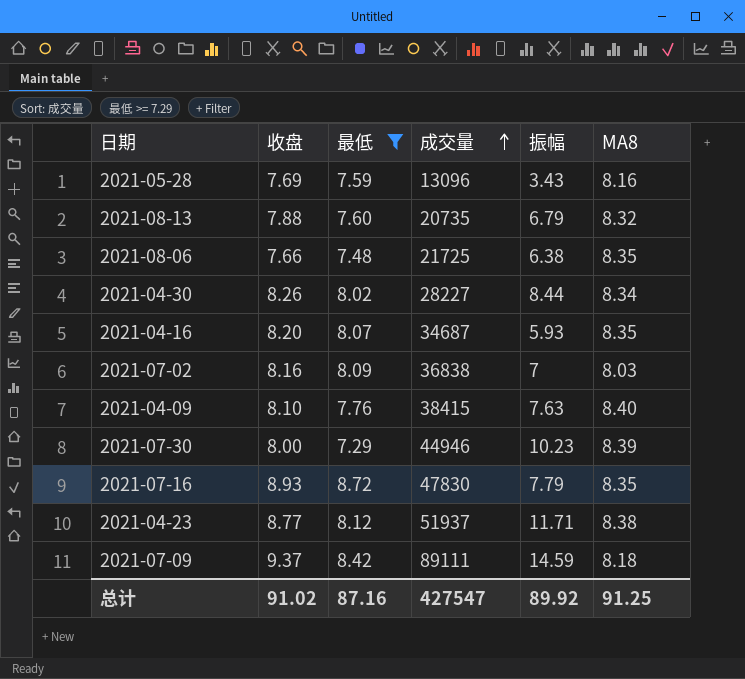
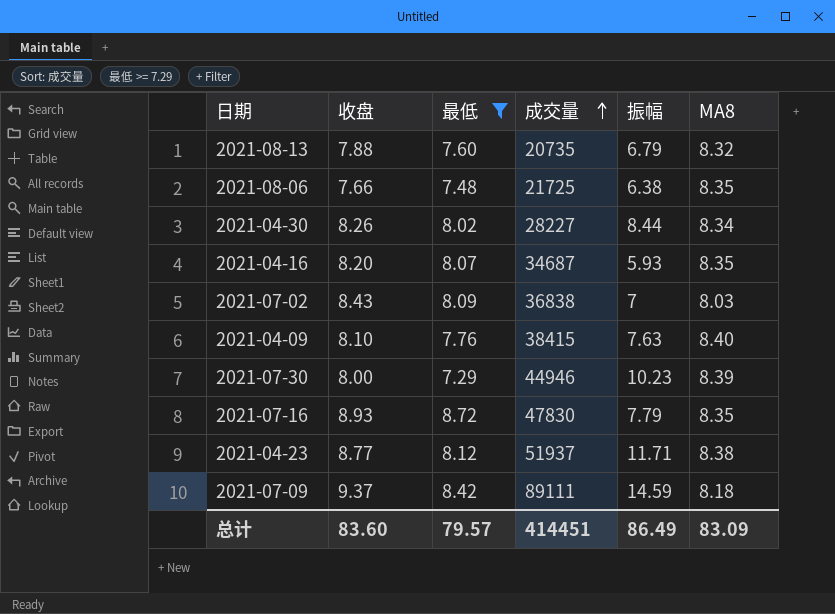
row 2021-05-28: 7.69 | 7.59 | 13096 | 3.43 | 8.16 -> none
2021-07-02 | 收盘: 8.16 -> 8.43
总计 | 收盘: 91.02 -> 83.60
总计 | 最低: 87.16 -> 79.57
总计 | 成交量: 427547 -> 414451
总计 | 振幅: 89.92 -> 86.49
总计 | MA8: 91.25 -> 83.09

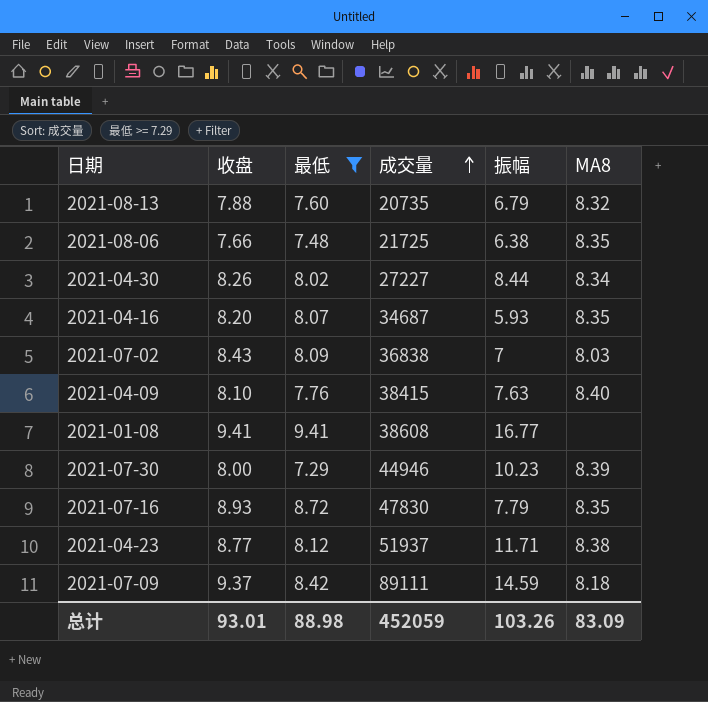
2021-04-30 | 成交量: 28227 -> 27227
row 2021-01-08: none -> 9.41 | 9.41 | 38608 | 16.77 | none
总计 | 收盘: 83.60 -> 93.01
总计 | 最低: 79.57 -> 88.98
总计 | 成交量: 414451 -> 452059
总计 | 振幅: 86.49 -> 103.26

